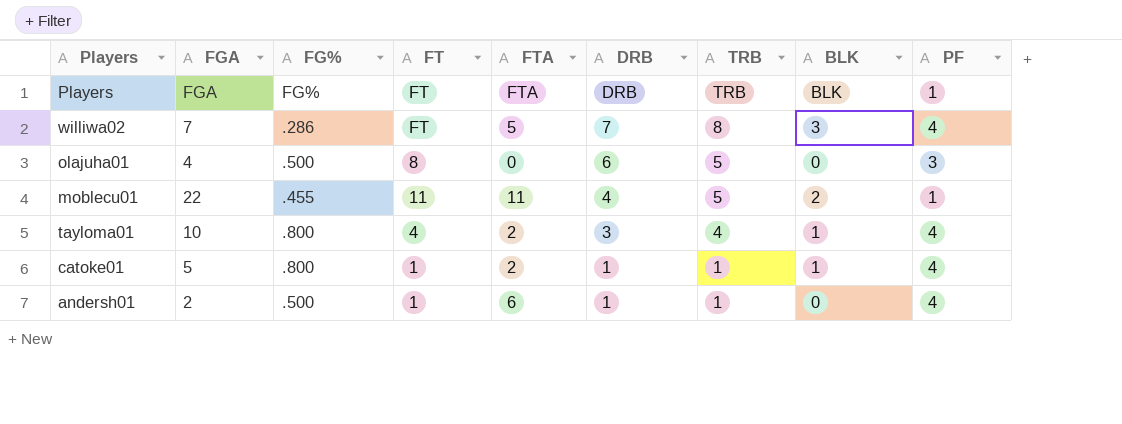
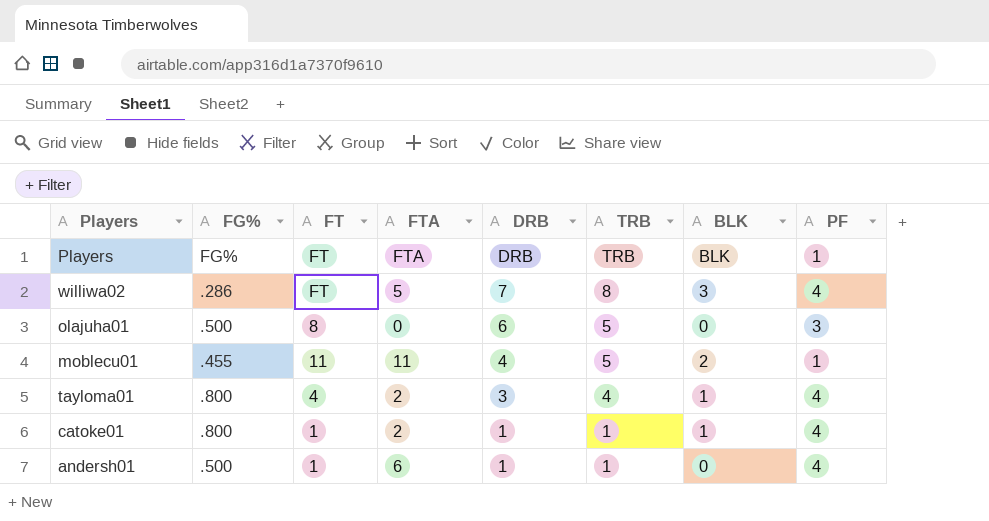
column FGA | position: 2 -> none

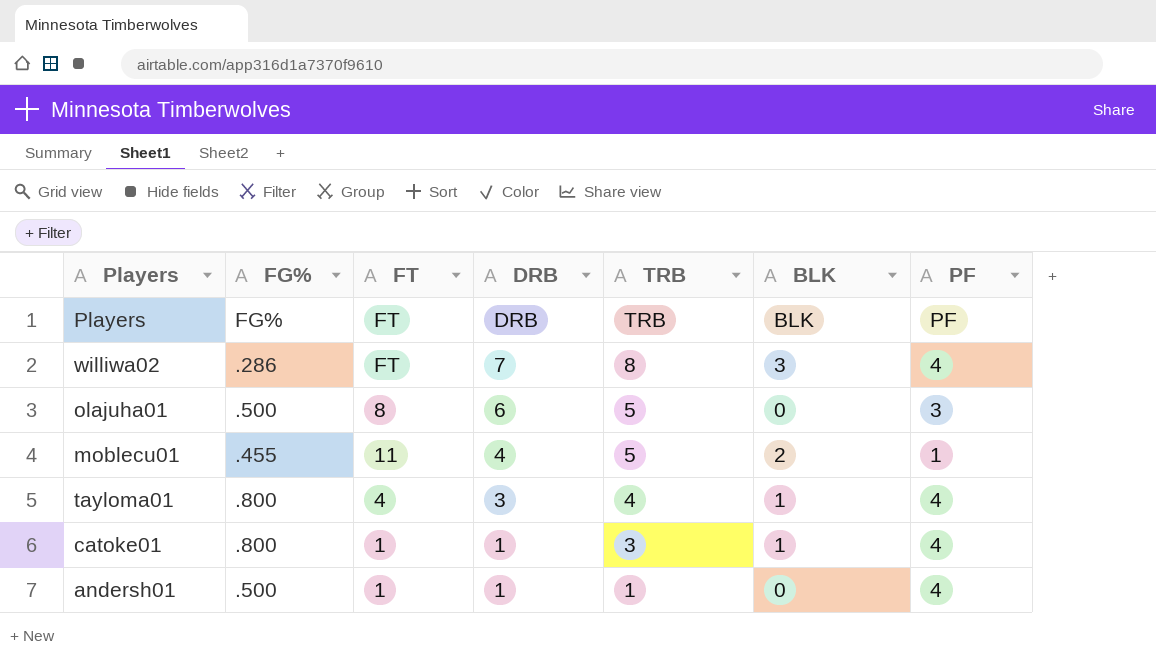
column FTA | position: 4 -> none
Players | PF: 1 -> PF
catoke01 | TRB: 1 -> 3

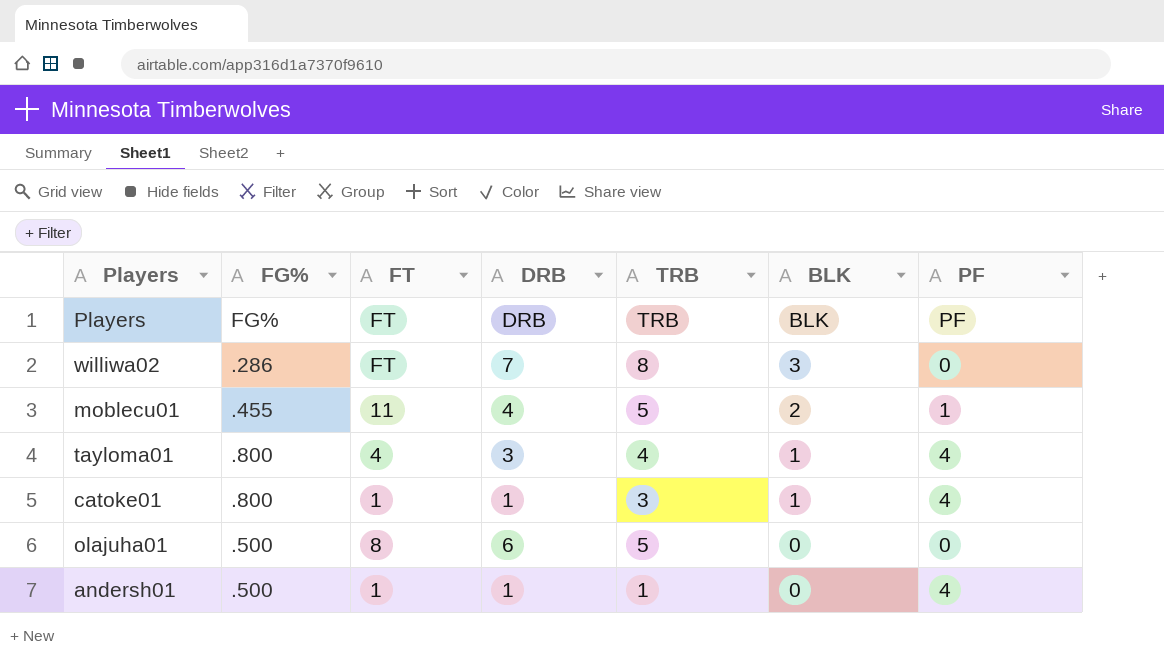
row order: DRB descending -> BLK descending
williwa02 | PF: 4 -> 0
olajuha01 | PF: 3 -> 0

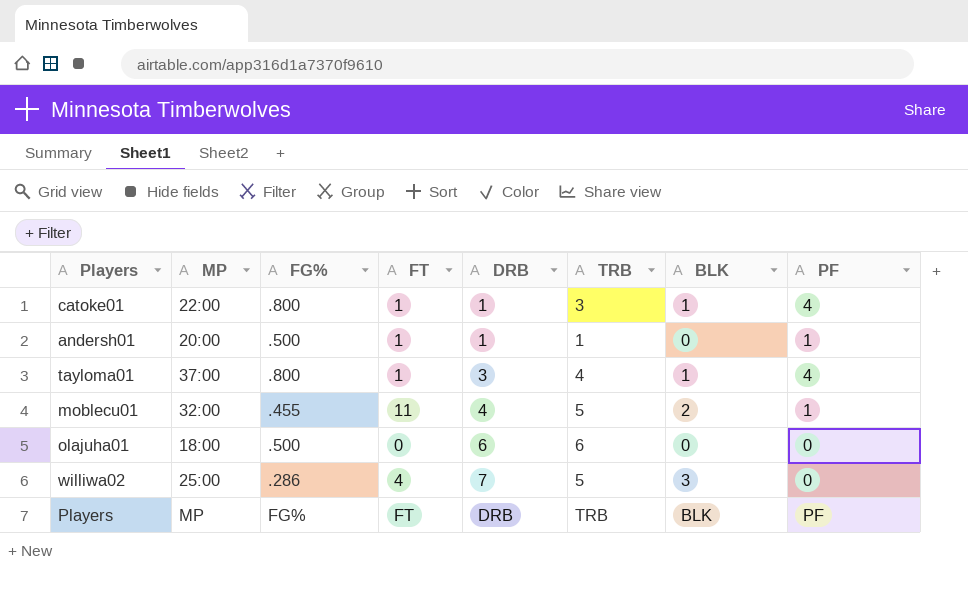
row order: BLK descending -> DRB ascending
column MP | position: none -> 2
andersh01 | PF: 4 -> 1
tayloma01 | FT: 4 -> 1
olajuha01 | FT: 8 -> 0
olajuha01 | TRB: 5 -> 6
williwa02 | FT: FT -> 4
williwa02 | TRB: 8 -> 5

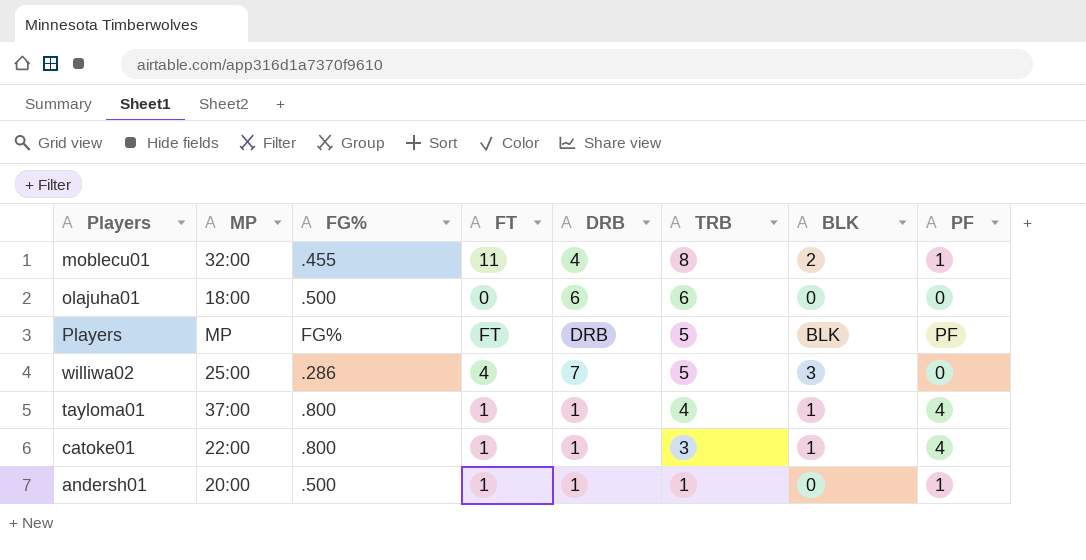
row order: DRB ascending -> TRB descending
moblecu01 | TRB: 5 -> 8
Players | TRB: TRB -> 5
tayloma01 | DRB: 3 -> 1

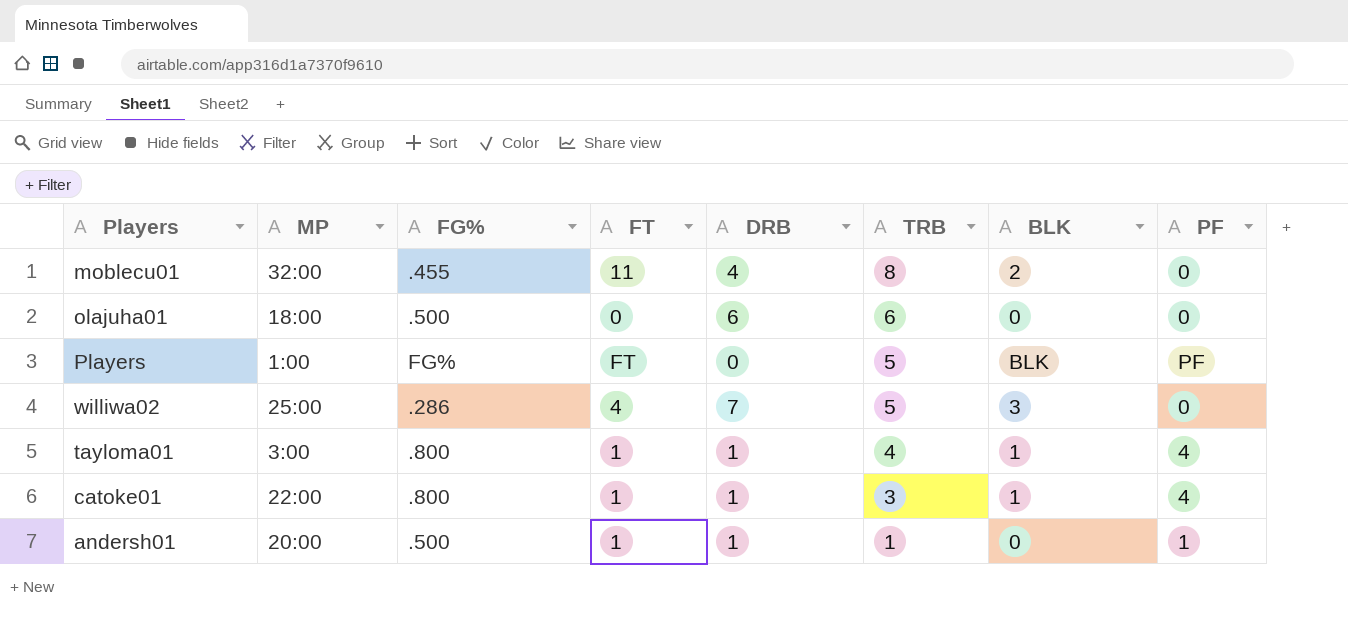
moblecu01 | PF: 1 -> 0
Players | MP: MP -> 1:00
Players | DRB: DRB -> 0
tayloma01 | MP: 37:00 -> 3:00

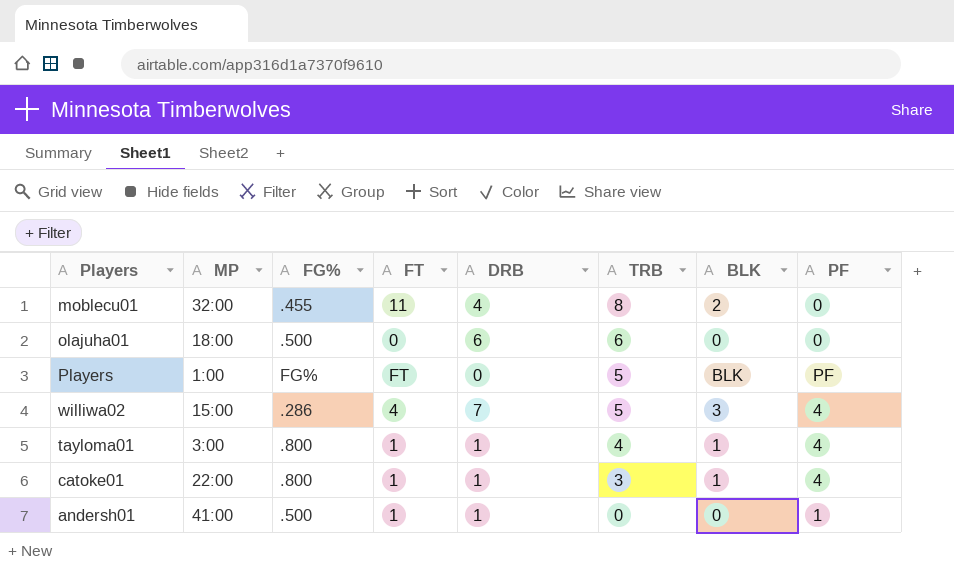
williwa02 | MP: 25:00 -> 15:00
williwa02 | PF: 0 -> 4
andersh01 | MP: 20:00 -> 41:00
andersh01 | TRB: 1 -> 0

